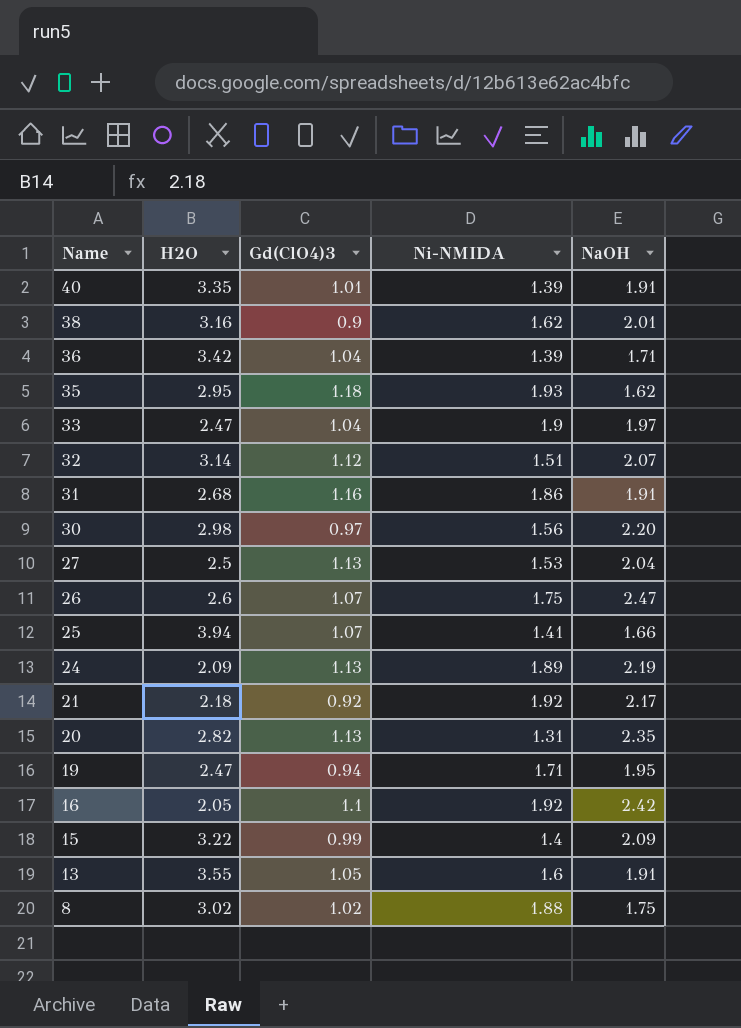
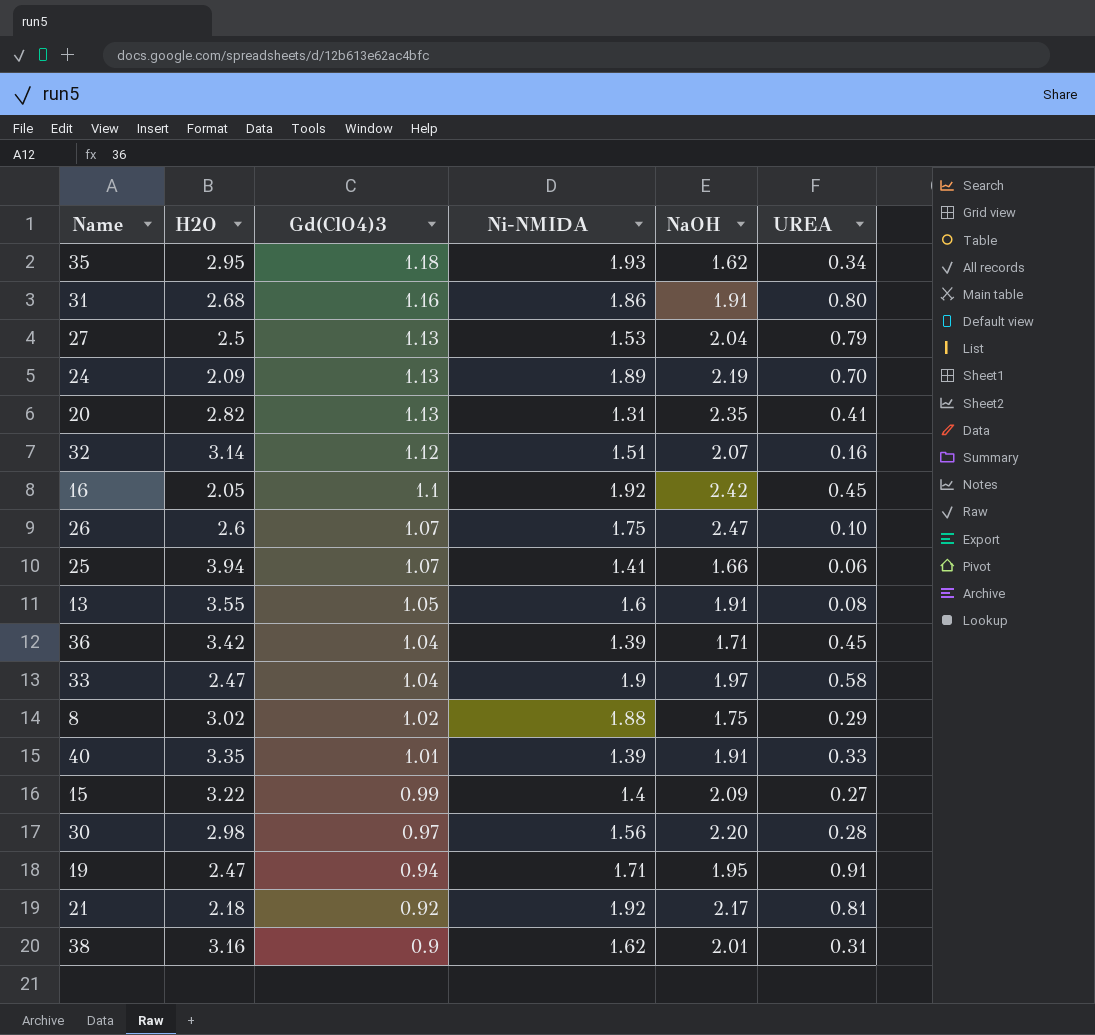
row order: Name descending -> Gd(ClO4)3 descending
column UREA | position: none -> 6

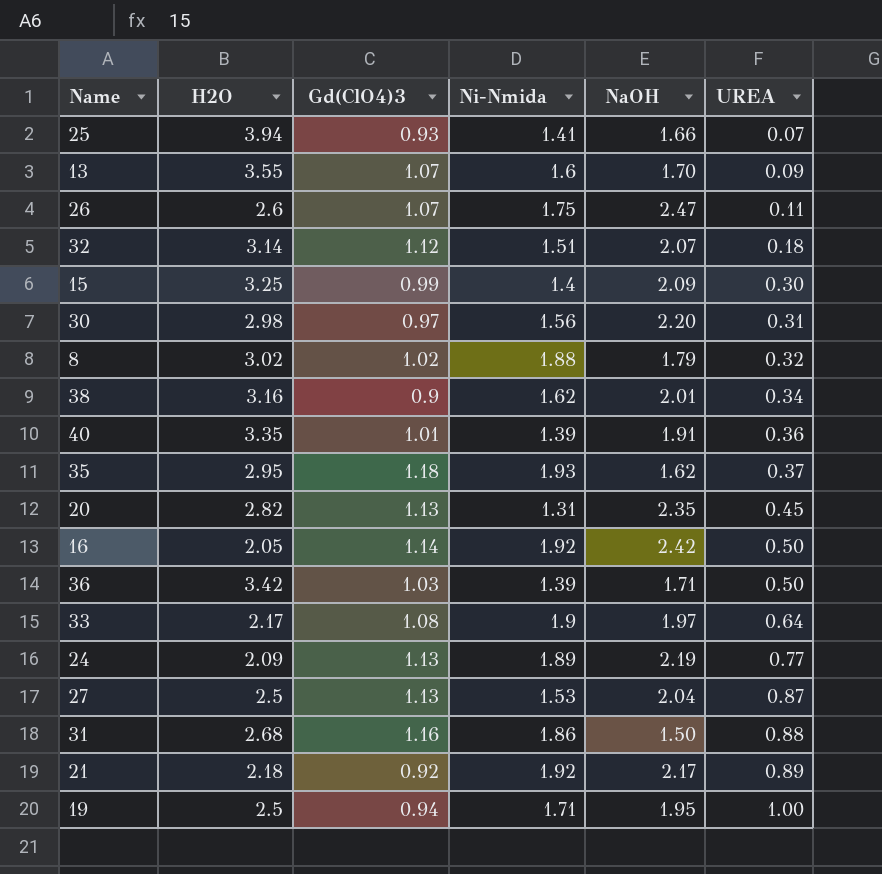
row order: Gd(ClO4)3 descending -> UREA ascending
column name: Ni-NMIDA -> Ni-Nmida
25 | Gd(ClO4)3: 1.07 -> 0.93
25 | UREA: 0.06 -> 0.07
13 | Gd(ClO4)3: 1.05 -> 1.07
13 | NaOH: 1.91 -> 1.70
13 | UREA: 0.08 -> 0.09
26 | UREA: 0.10 -> 0.11
32 | UREA: 0.16 -> 0.18
15 | H2O: 3.22 -> 3.25
15 | UREA: 0.27 -> 0.30
30 | UREA: 0.28 -> 0.31
8 | NaOH: 1.75 -> 1.79
8 | UREA: 0.29 -> 0.32
38 | UREA: 0.31 -> 0.34
40 | UREA: 0.33 -> 0.36
35 | UREA: 0.34 -> 0.37
20 | UREA: 0.41 -> 0.45
16 | Gd(ClO4)3: 1.1 -> 1.14
16 | UREA: 0.45 -> 0.50
36 | Gd(ClO4)3: 1.04 -> 1.03
36 | UREA: 0.45 -> 0.50
33 | H2O: 2.47 -> 2.17
33 | Gd(ClO4)3: 1.04 -> 1.08
33 | UREA: 0.58 -> 0.64
24 | UREA: 0.70 -> 0.77
27 | UREA: 0.79 -> 0.87
31 | NaOH: 1.91 -> 1.50
31 | UREA: 0.80 -> 0.88
21 | UREA: 0.81 -> 0.89
19 | H2O: 2.47 -> 2.5
19 | UREA: 0.91 -> 1.00

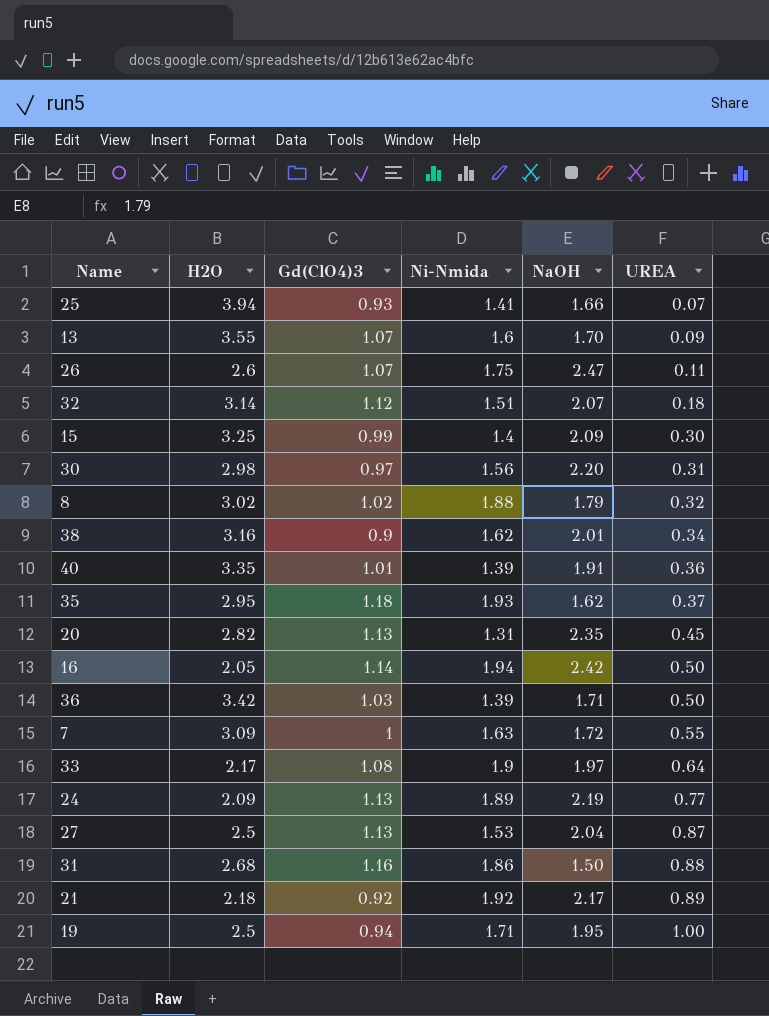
16 | Ni-Nmida: 1.92 -> 1.94
row 7: none -> 3.09 | 1 | 1.63 | 1.72 | 0.55

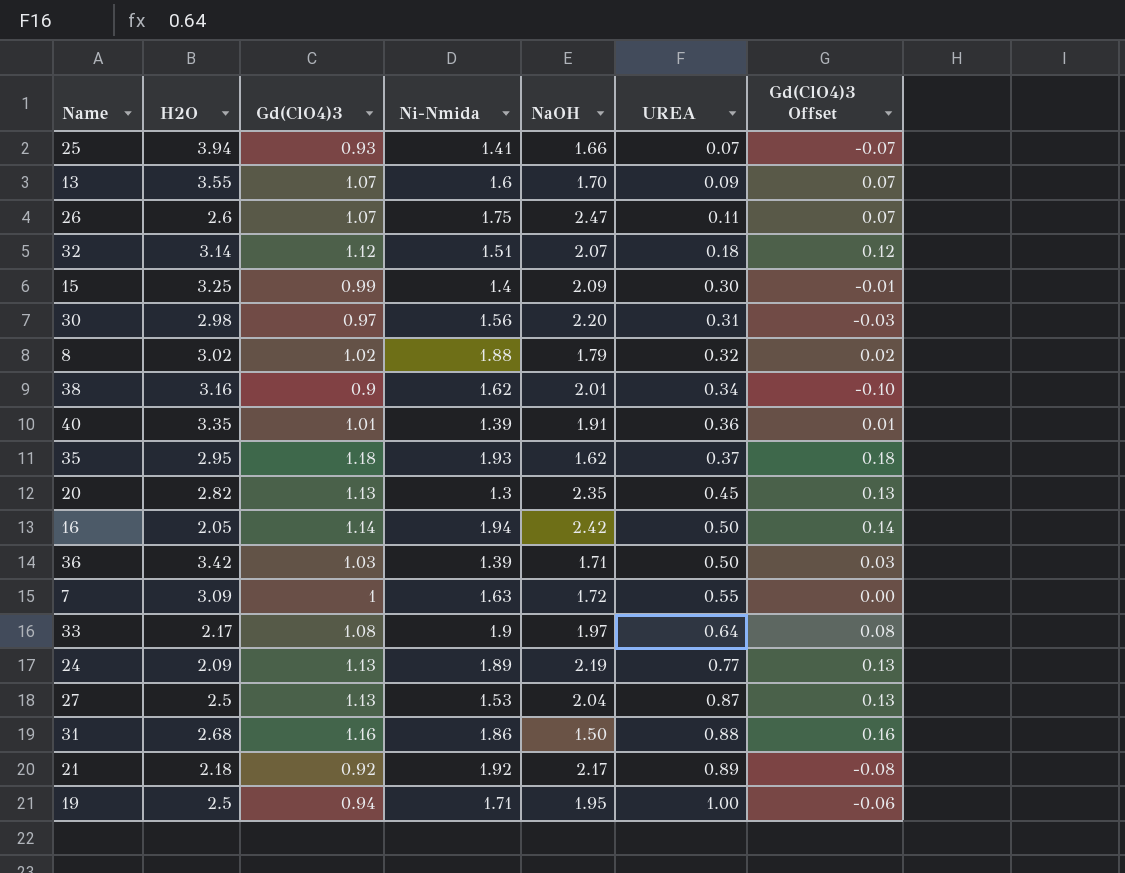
column Gd(ClO4)3 Offset | formula: none -> [Gd(ClO4)3] - 1
20 | Ni-Nmida: 1.31 -> 1.3

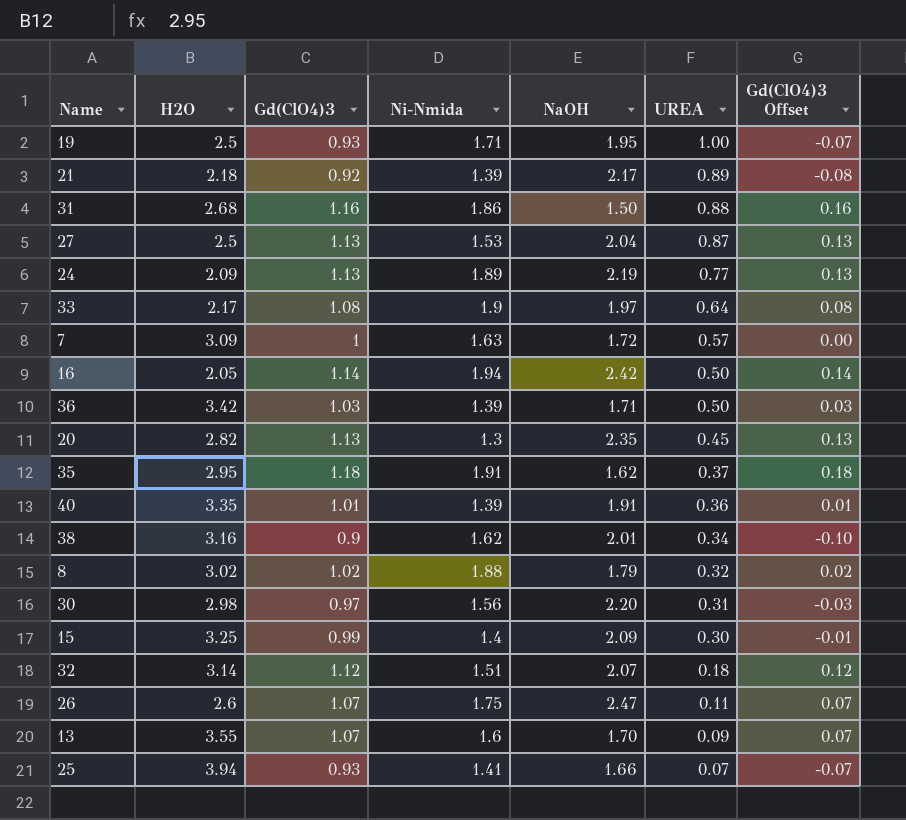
row order: UREA ascending -> UREA descending
19 | Gd(ClO4)3: 0.94 -> 0.93
19 | Gd(ClO4)3 Offset: -0.06 -> -0.07
21 | Ni-Nmida: 1.92 -> 1.39
7 | UREA: 0.55 -> 0.57
35 | Ni-Nmida: 1.93 -> 1.91

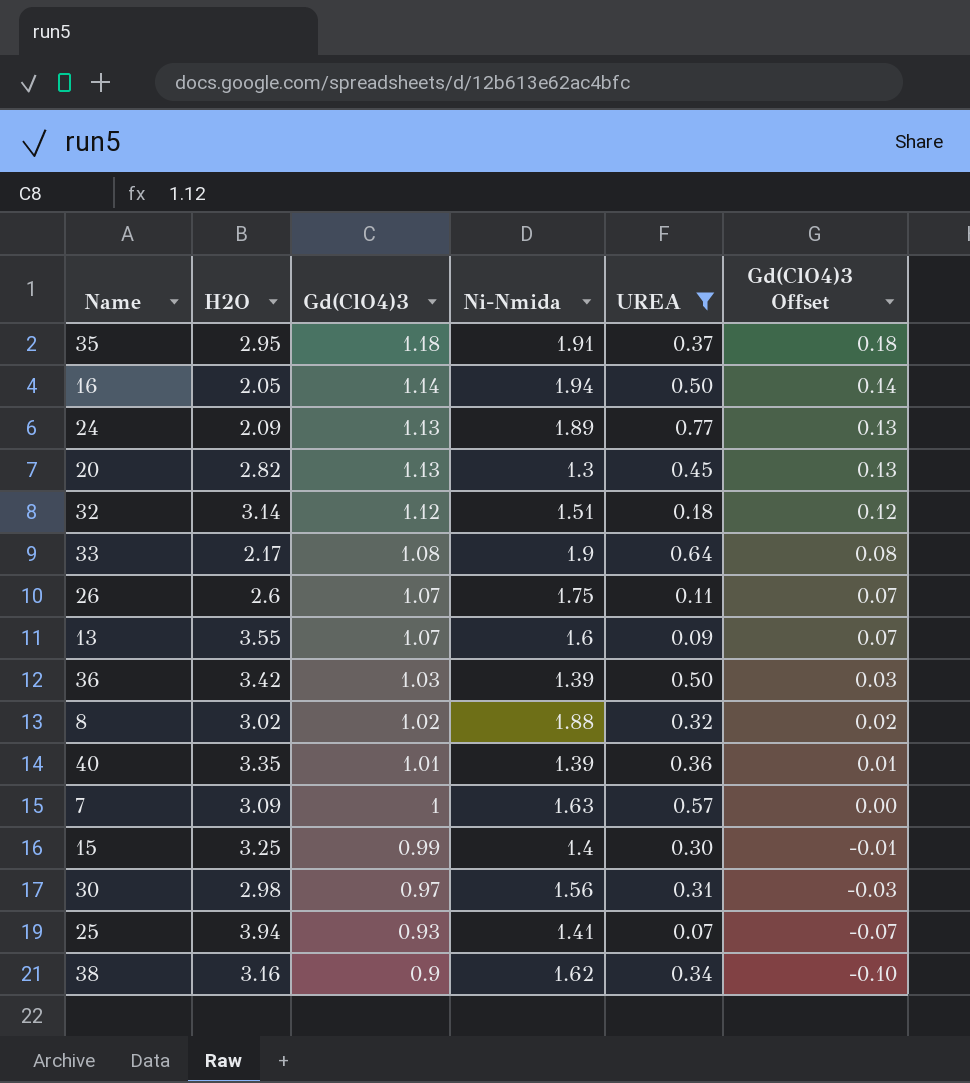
filter: none -> UREA <= 0.77
row order: UREA descending -> Gd(ClO4)3 descending
column NaOH | position: 5 -> none

